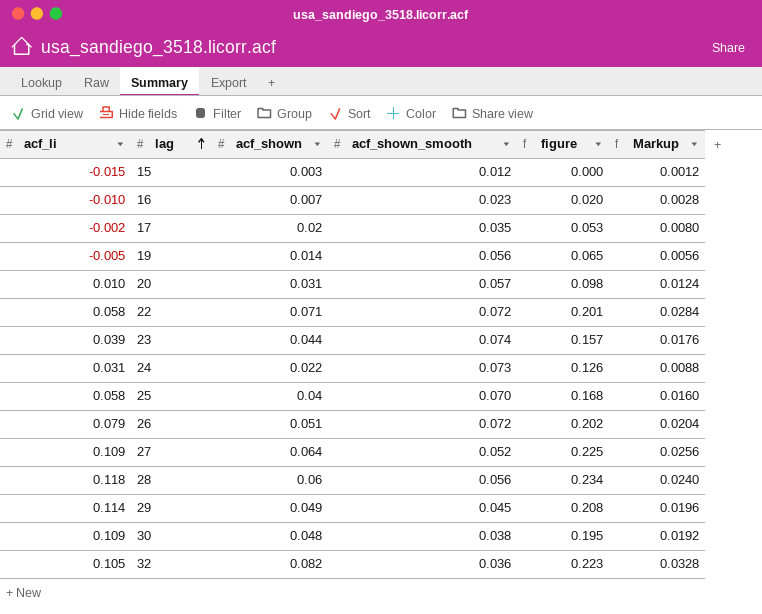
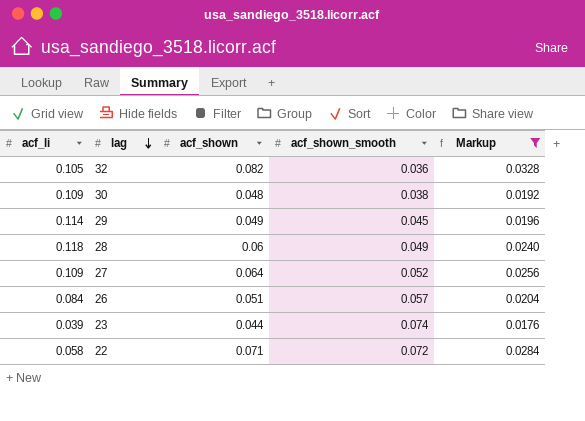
filter: none -> Markup >= 0.0176
row order: lag ascending -> lag descending
column figure | formula: [acf_li] + [acf_shown] + [acf_shown_smooth] -> none
28 | acf_shown_smooth: 0.056 -> 0.049
26 | acf_li: 0.079 -> 0.084
26 | acf_shown_smooth: 0.072 -> 0.057

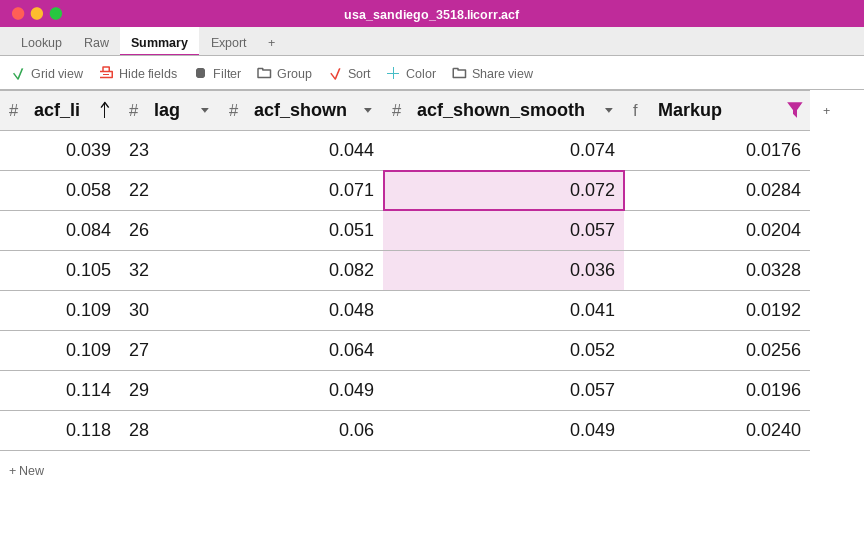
row order: lag descending -> acf_li ascending
30 | acf_shown_smooth: 0.038 -> 0.041
29 | acf_shown_smooth: 0.045 -> 0.057

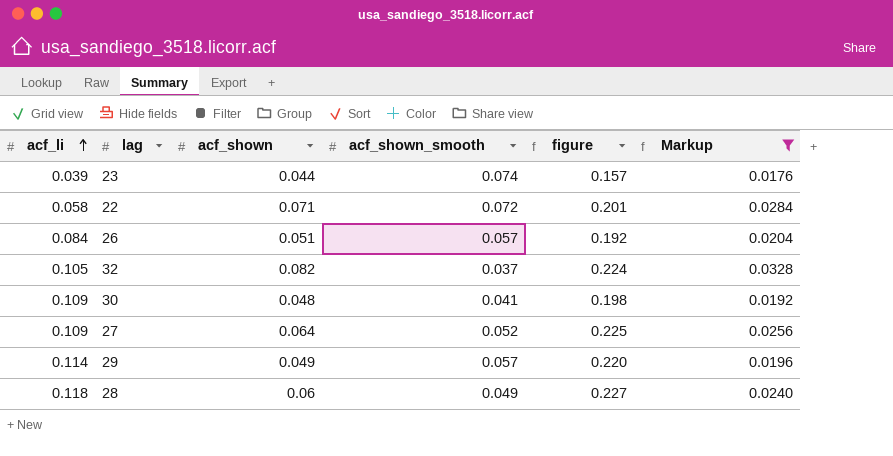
column figure | formula: none -> [acf_li] + [acf_shown] + [acf_shown_smooth]
32 | acf_shown_smooth: 0.036 -> 0.037

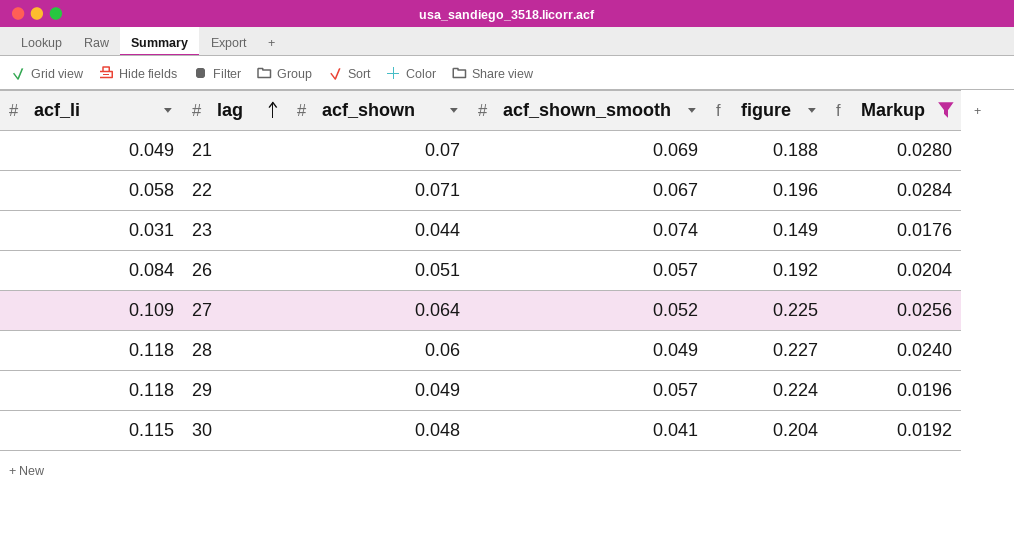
row order: acf_li ascending -> lag ascending
row 32: 0.105 | 0.082 | 0.037 | 0.224 | 0.0328 -> none
row 21: none -> 0.049 | 0.07 | 0.069 | 0.188 | 0.0280
22 | acf_shown_smooth: 0.072 -> 0.067
22 | figure: 0.201 -> 0.196
23 | acf_li: 0.039 -> 0.031
23 | figure: 0.157 -> 0.149
29 | acf_li: 0.114 -> 0.118
29 | figure: 0.220 -> 0.224
30 | acf_li: 0.109 -> 0.115
30 | figure: 0.198 -> 0.204

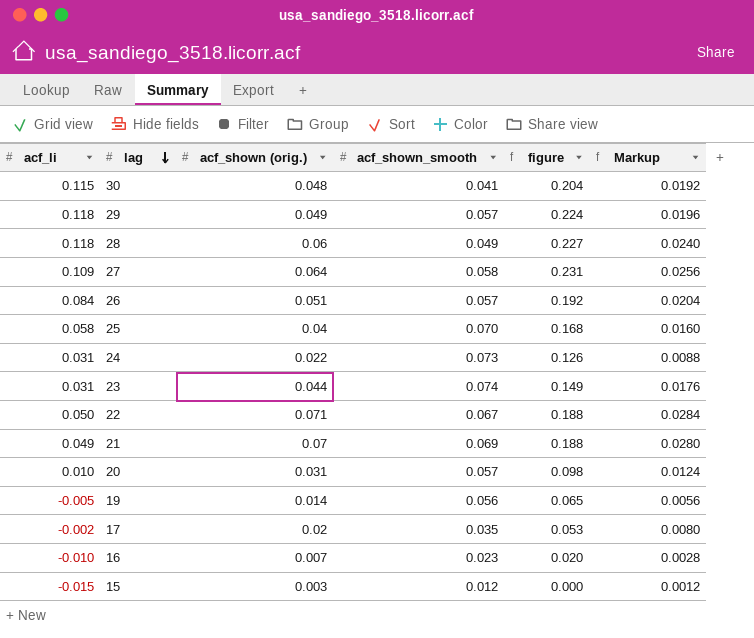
filter: Markup >= 0.0176 -> none
row order: lag ascending -> lag descending
column name: acf_shown -> acf_shown (orig.)
27 | acf_shown_smooth: 0.052 -> 0.058
27 | figure: 0.225 -> 0.231
22 | acf_li: 0.058 -> 0.050
22 | figure: 0.196 -> 0.188

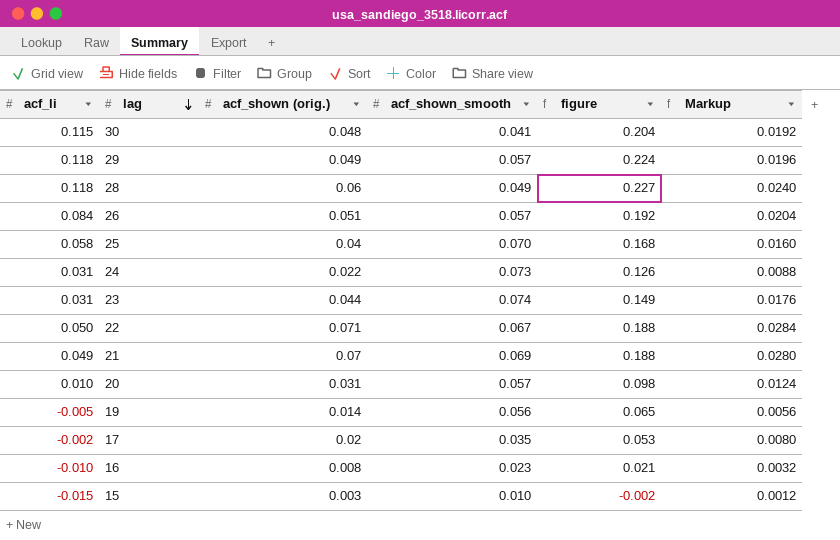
row 27: 0.109 | 0.064 | 0.058 | 0.231 | 0.0256 -> none
16 | acf_shown (orig.): 0.007 -> 0.008
16 | figure: 0.020 -> 0.021
16 | Markup: 0.0028 -> 0.0032
15 | acf_shown_smooth: 0.012 -> 0.010
15 | figure: 0.000 -> -0.002

